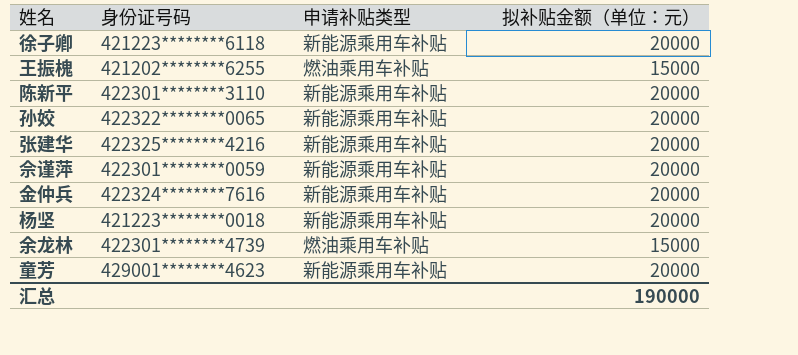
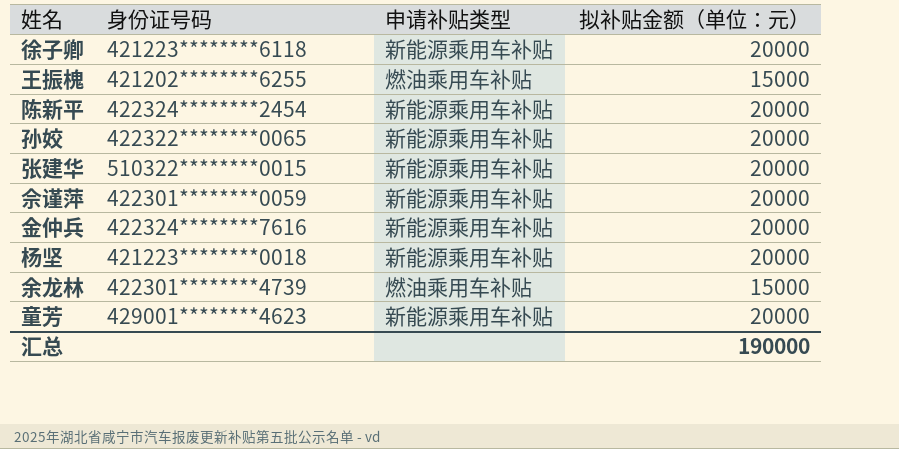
陈新平 | 身份证号码: 422301********3110 -> 422324********2454
张建华 | 身份证号码: 422325********4216 -> 510322********0015

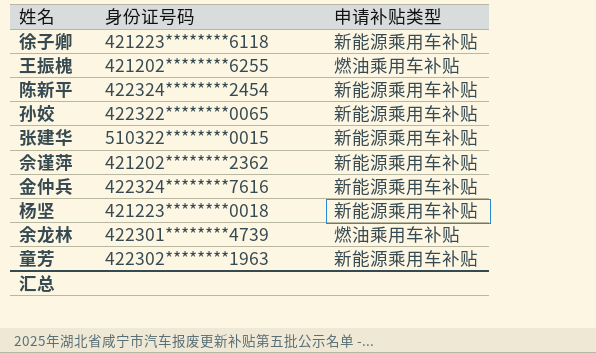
column 拟补贴金额（单位：元） | position: 4 -> none
佘谨萍 | 身份证号码: 422301********0059 -> 421202********2362
童芳 | 身份证号码: 429001********4623 -> 422302********1963

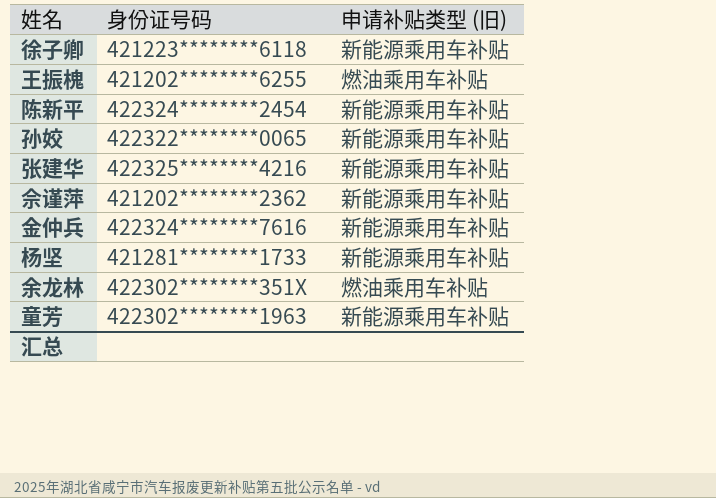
column name: 申请补贴类型 -> 申请补贴类型 (旧)
张建华 | 身份证号码: 510322********0015 -> 422325********4216
杨坚 | 身份证号码: 421223********0018 -> 421281********1733
余龙林 | 身份证号码: 422301********4739 -> 422302********351X

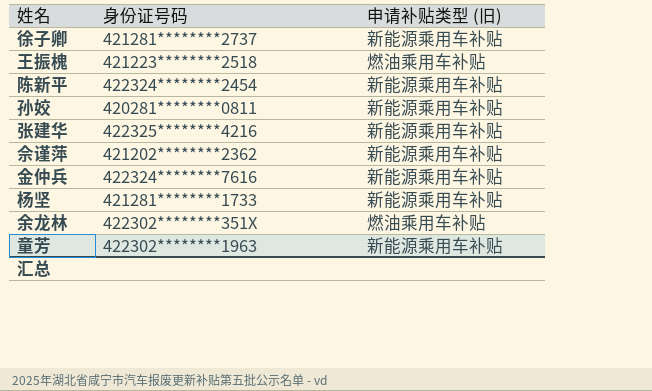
徐子卿 | 身份证号码: 421223********6118 -> 421281********2737
王振槐 | 身份证号码: 421202********6255 -> 421223********2518
孙姣 | 身份证号码: 422322********0065 -> 420281********0811

